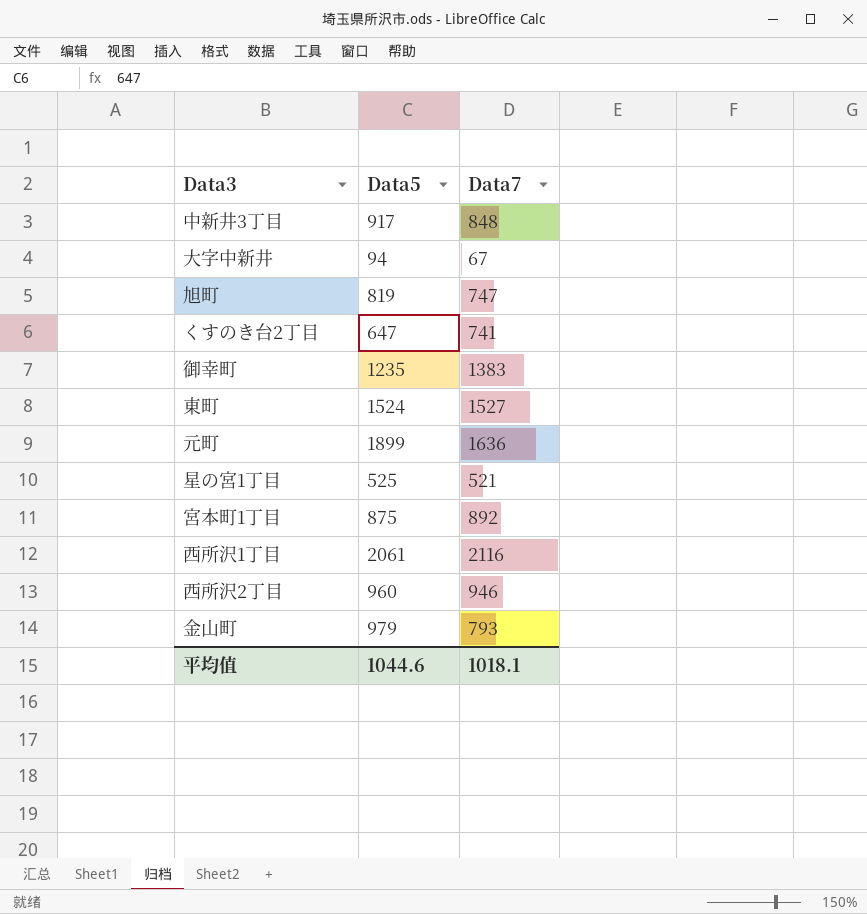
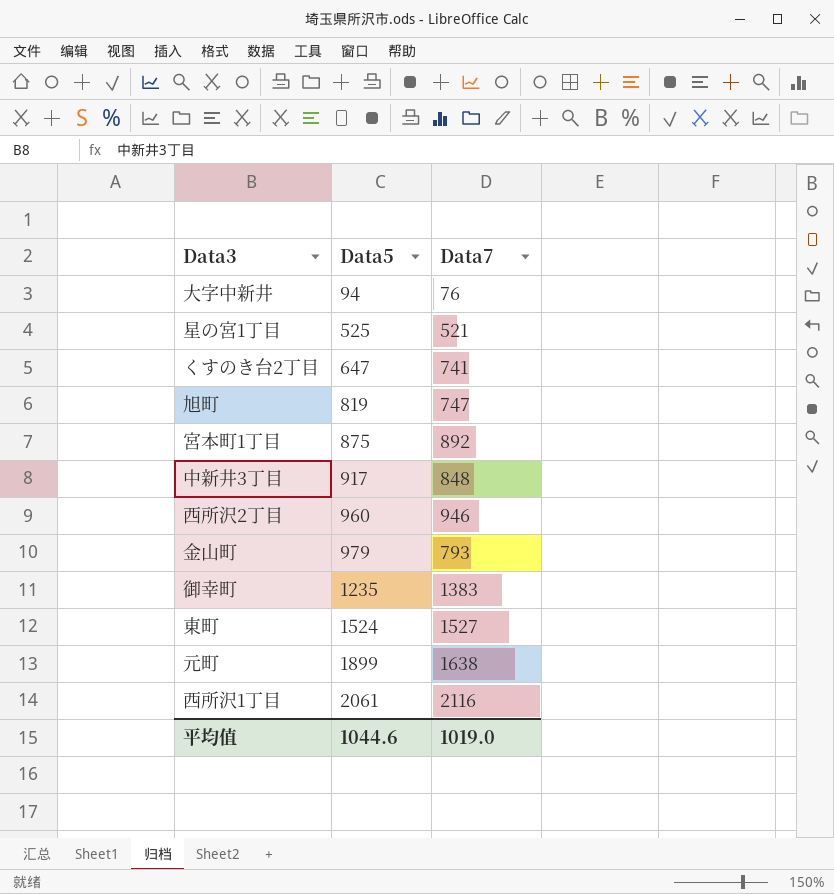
row order: none -> Data5 ascending
大字中新井 | Data7: 67 -> 76
元町 | Data7: 1636 -> 1638
平均值 | Data7: 1018.1 -> 1019.0

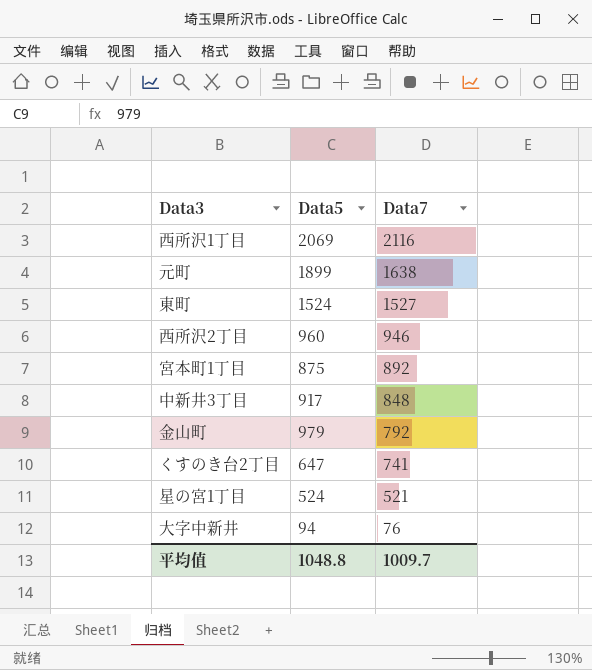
row order: Data5 ascending -> Data7 descending
row 旭町: 819 | 747 -> none
row 御幸町: 1235 | 1383 -> none
西所沢1丁目 | Data5: 2061 -> 2069
金山町 | Data7: 793 -> 792
星の宮1丁目 | Data5: 525 -> 524
平均值 | Data5: 1044.6 -> 1048.8
平均值 | Data7: 1019.0 -> 1009.7

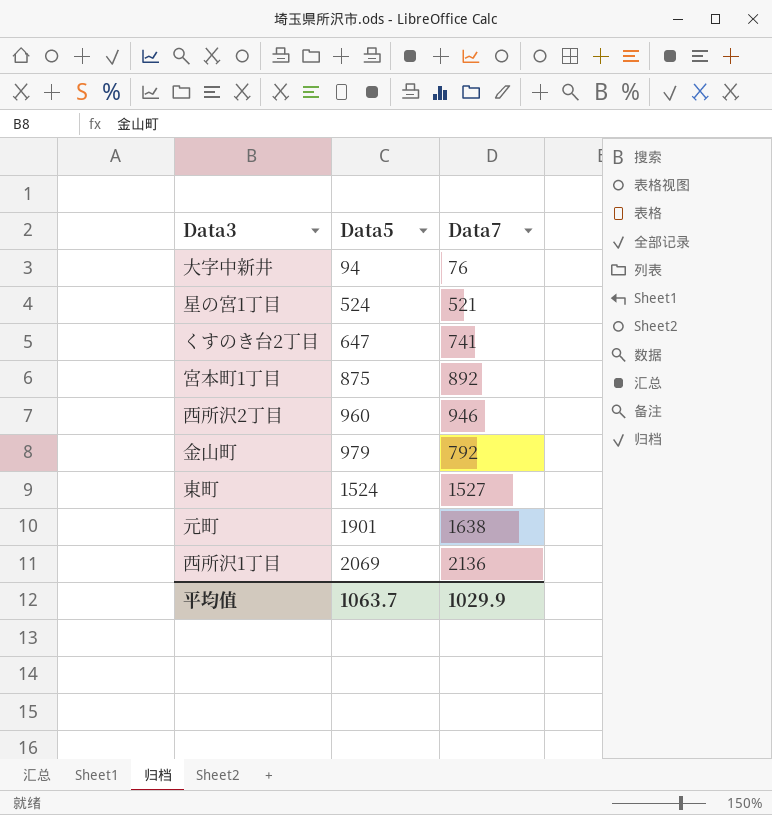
row order: Data7 descending -> Data5 ascending
row 中新井3丁目: 917 | 848 -> none
元町 | Data5: 1899 -> 1901
西所沢1丁目 | Data7: 2116 -> 2136
平均值 | Data5: 1048.8 -> 1063.7
平均值 | Data7: 1009.7 -> 1029.9

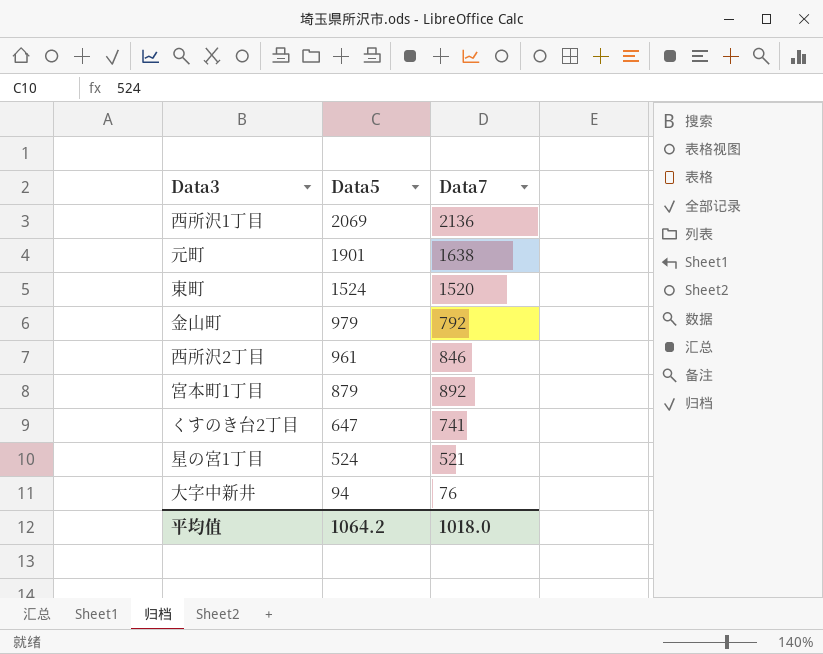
row order: Data5 ascending -> Data5 descending
東町 | Data7: 1527 -> 1520
西所沢2丁目 | Data5: 960 -> 961
西所沢2丁目 | Data7: 946 -> 846
宮本町1丁目 | Data5: 875 -> 879
平均值 | Data5: 1063.7 -> 1064.2
平均值 | Data7: 1029.9 -> 1018.0

